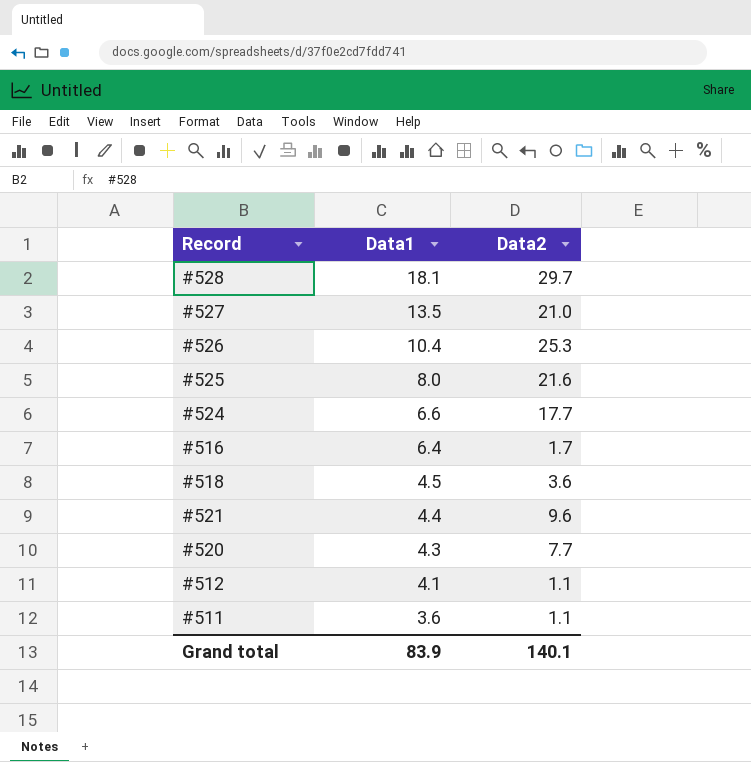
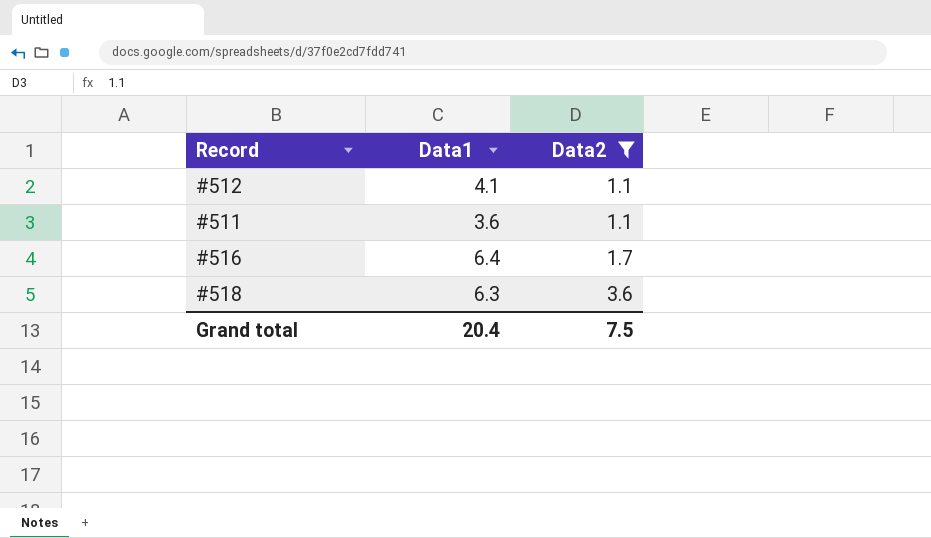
filter: none -> Data2 <= 3.6
row order: Data1 descending -> Data2 ascending
#518 | Data1: 4.5 -> 6.3
Grand total | Data1: 83.9 -> 20.4
Grand total | Data2: 140.1 -> 7.5

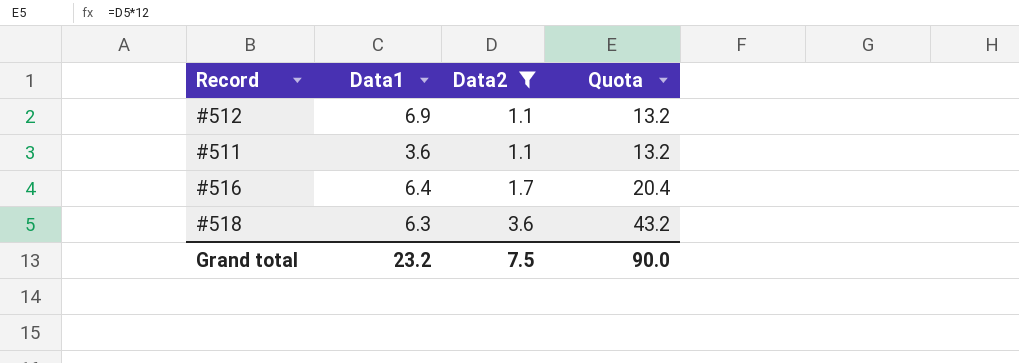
column Quota | formula: none -> [Data2] * 12
#512 | Data1: 4.1 -> 6.9
Grand total | Data1: 20.4 -> 23.2

